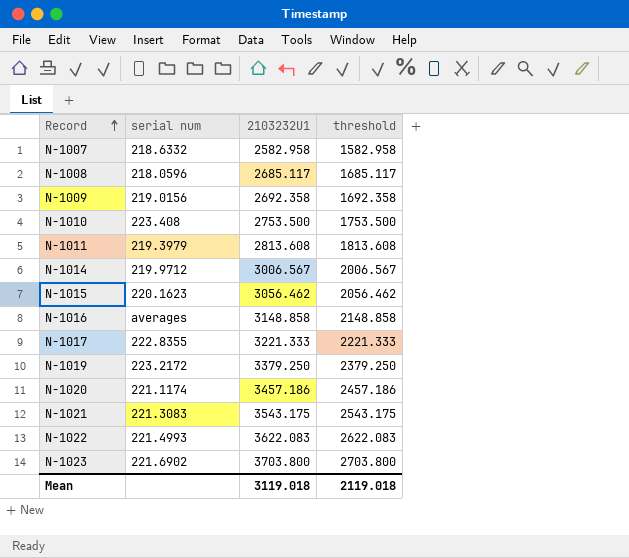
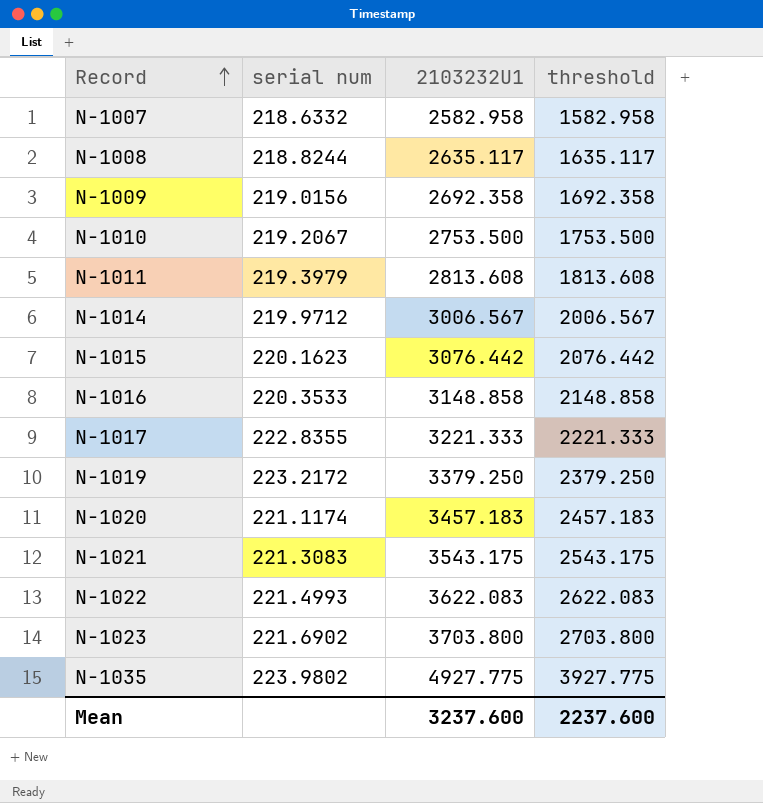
N-1008 | serial num: 218.0596 -> 218.8244
N-1008 | 2103232U1: 2685.117 -> 2635.117
N-1008 | threshold: 1685.117 -> 1635.117
N-1010 | serial num: 223.408 -> 219.2067
N-1015 | 2103232U1: 3056.462 -> 3076.442
N-1015 | threshold: 2056.462 -> 2076.442
N-1016 | serial num: averages -> 220.3533
N-1020 | 2103232U1: 3457.186 -> 3457.183
N-1020 | threshold: 2457.186 -> 2457.183
row N-1035: none -> 223.9802 | 4927.775 | 3927.775
Mean | 2103232U1: 3119.018 -> 3237.600
Mean | threshold: 2119.018 -> 2237.600

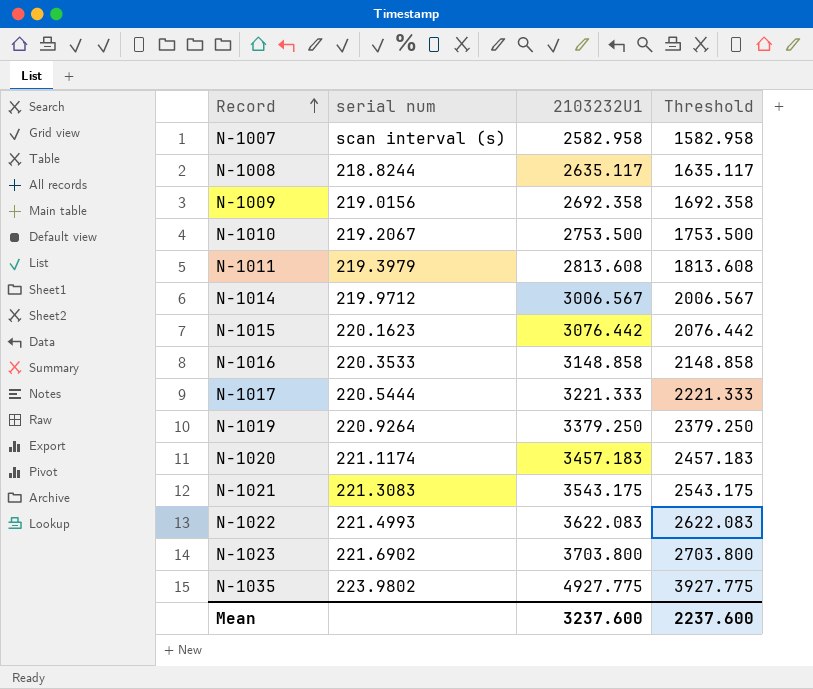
column name: threshold -> Threshold
N-1007 | serial num: 218.6332 -> scan interval (s)
N-1017 | serial num: 222.8355 -> 220.5444
N-1019 | serial num: 223.2172 -> 220.9264

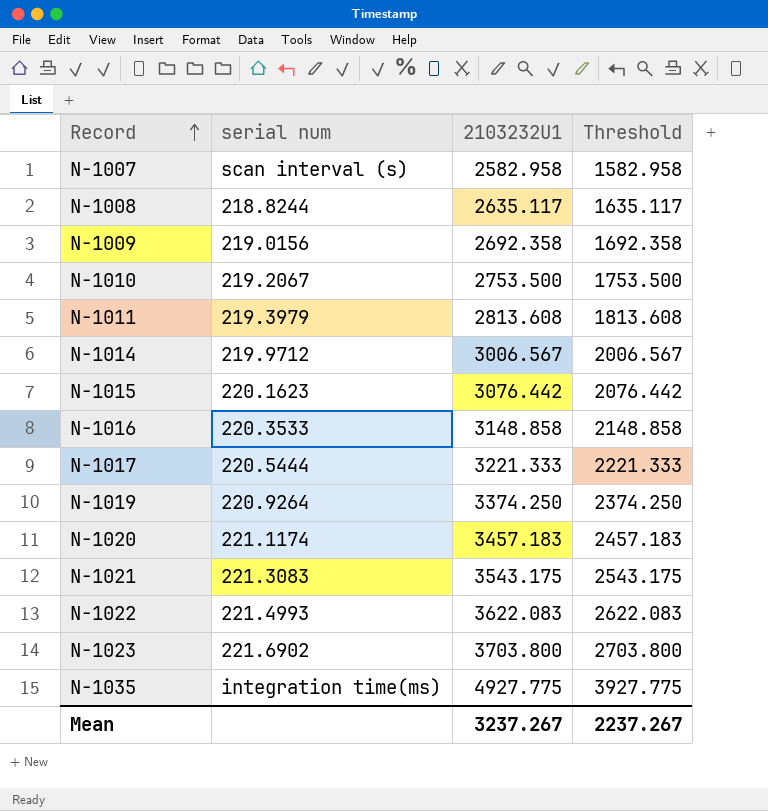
N-1019 | 2103232U1: 3379.250 -> 3374.250
N-1019 | Threshold: 2379.250 -> 2374.250
N-1035 | serial num: 223.9802 -> integration time(ms)
Mean | 2103232U1: 3237.600 -> 3237.267
Mean | Threshold: 2237.600 -> 2237.267

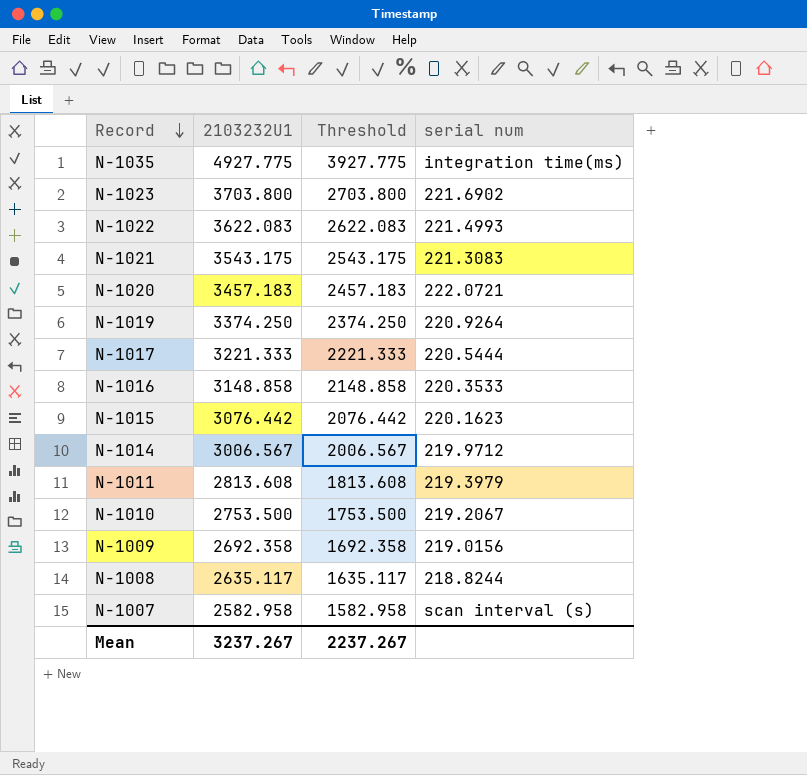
row order: Record ascending -> Record descending
column serial num | position: 2 -> 4
N-1020 | serial num: 221.1174 -> 222.0721

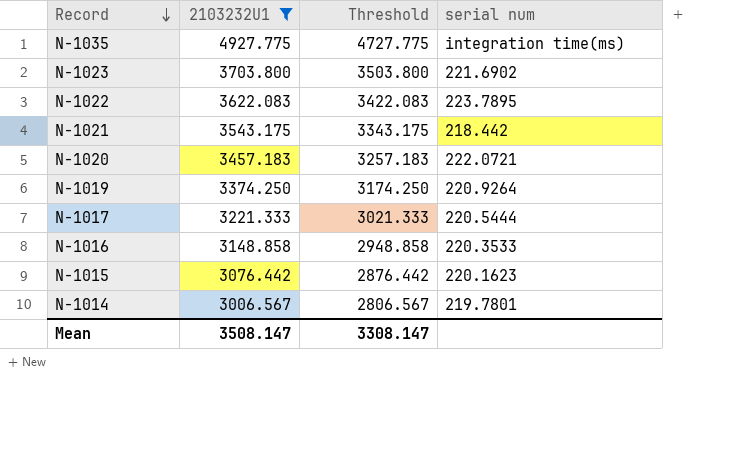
filter: none -> 2103232U1 >= 3006.567
column Threshold | formula: [2103232U1] - 1000 -> [2103232U1] - 200
N-1022 | serial num: 221.4993 -> 223.7895
N-1021 | serial num: 221.3083 -> 218.442
N-1014 | serial num: 219.9712 -> 219.7801
Mean | 2103232U1: 3237.267 -> 3508.147
Mean | Threshold: 2237.267 -> 3308.147

